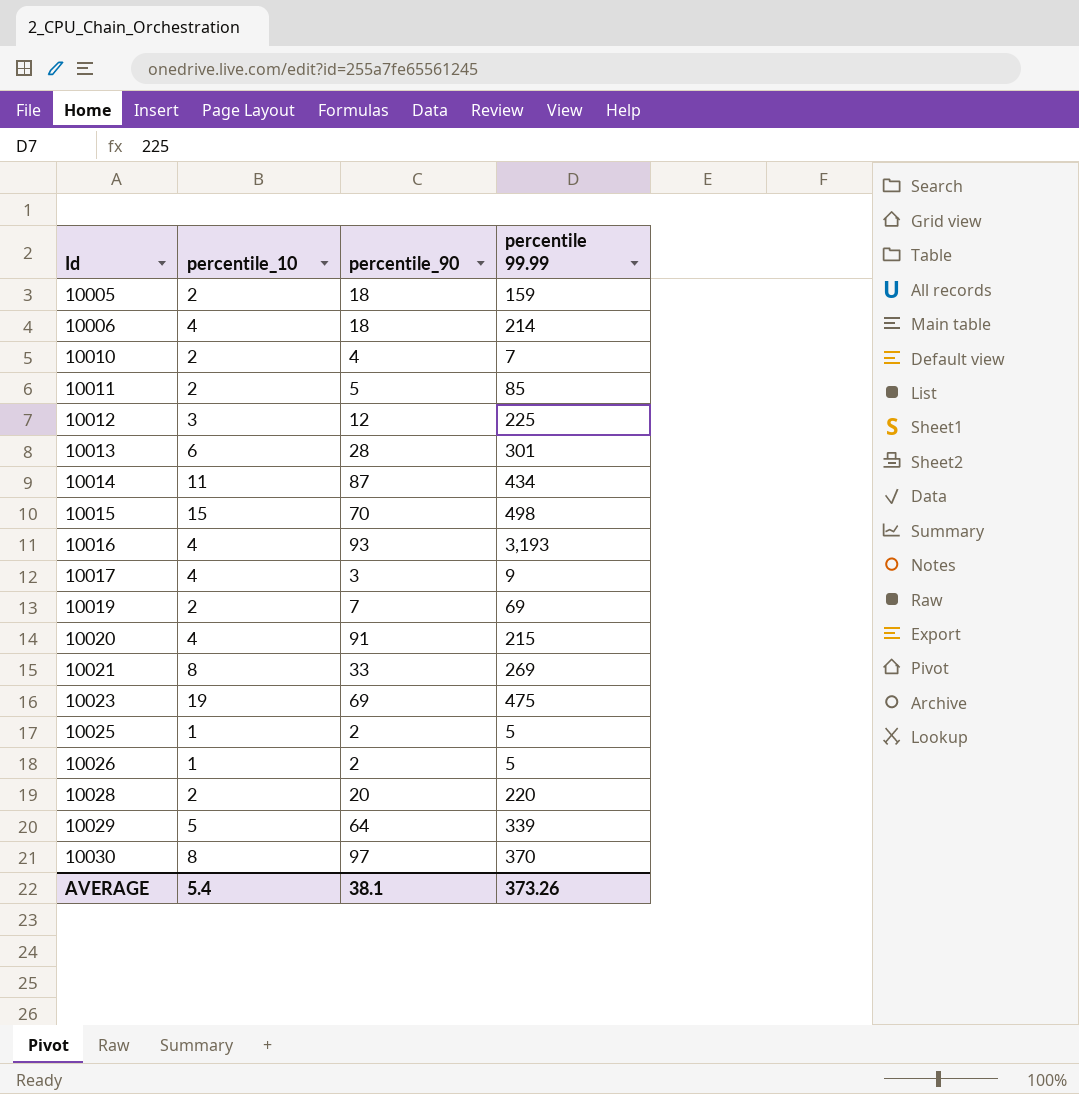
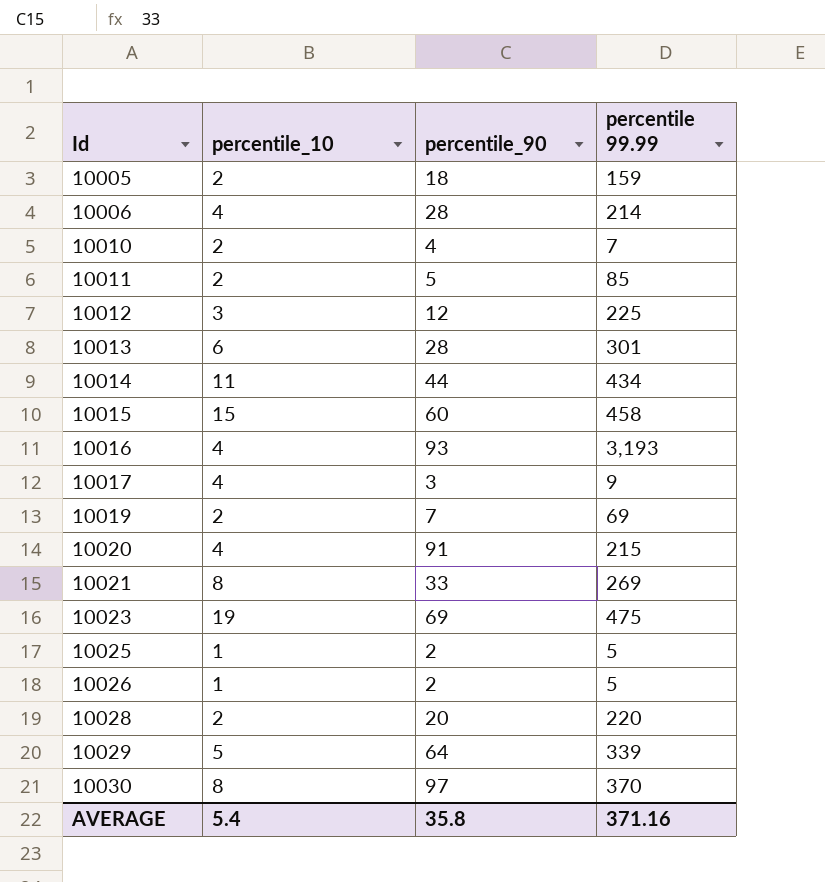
10006 | percentile_90: 18 -> 28
10014 | percentile_90: 87 -> 44
10015 | percentile_90: 70 -> 60
10015 | percentile 99.99: 498 -> 458
AVERAGE | percentile_90: 38.1 -> 35.8
AVERAGE | percentile 99.99: 373.26 -> 371.16

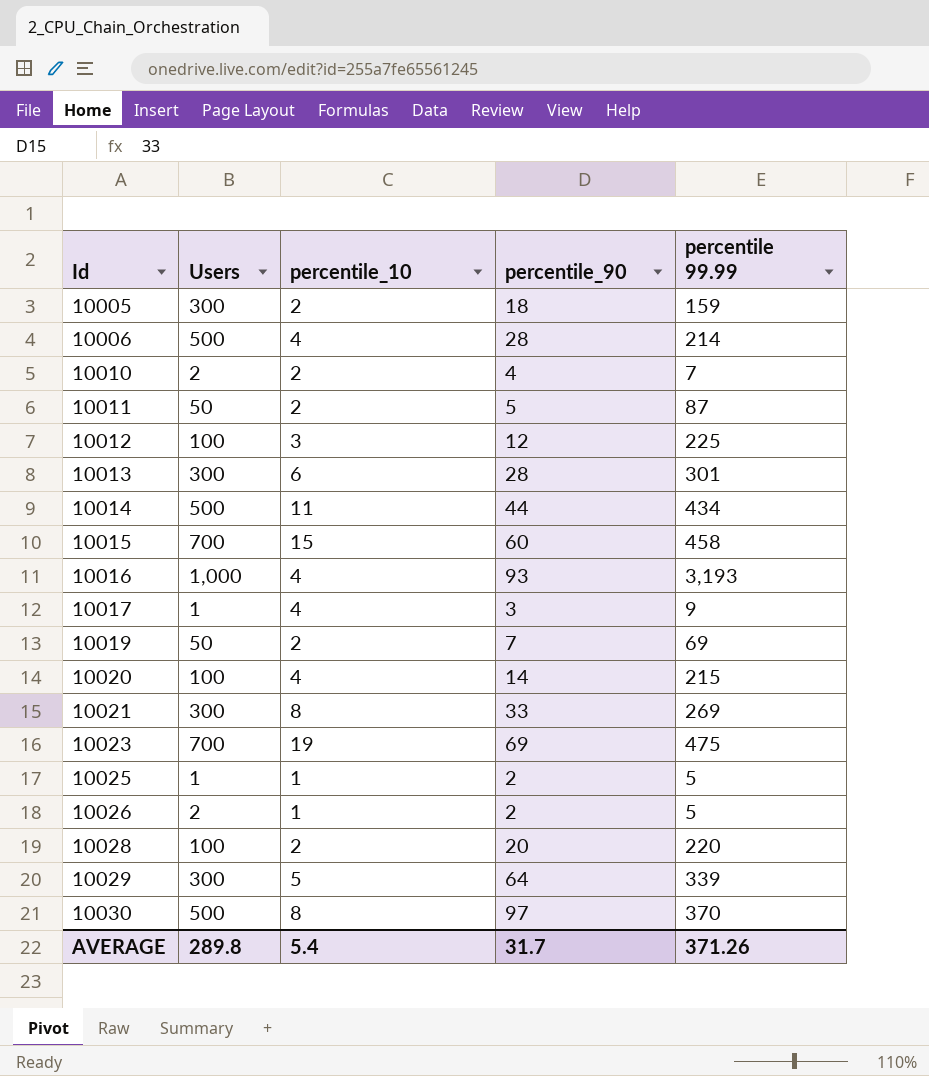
column Users | position: none -> 2
10011 | percentile 99.99: 85 -> 87
10020 | percentile_90: 91 -> 14
AVERAGE | percentile_90: 35.8 -> 31.7
AVERAGE | percentile 99.99: 371.16 -> 371.26

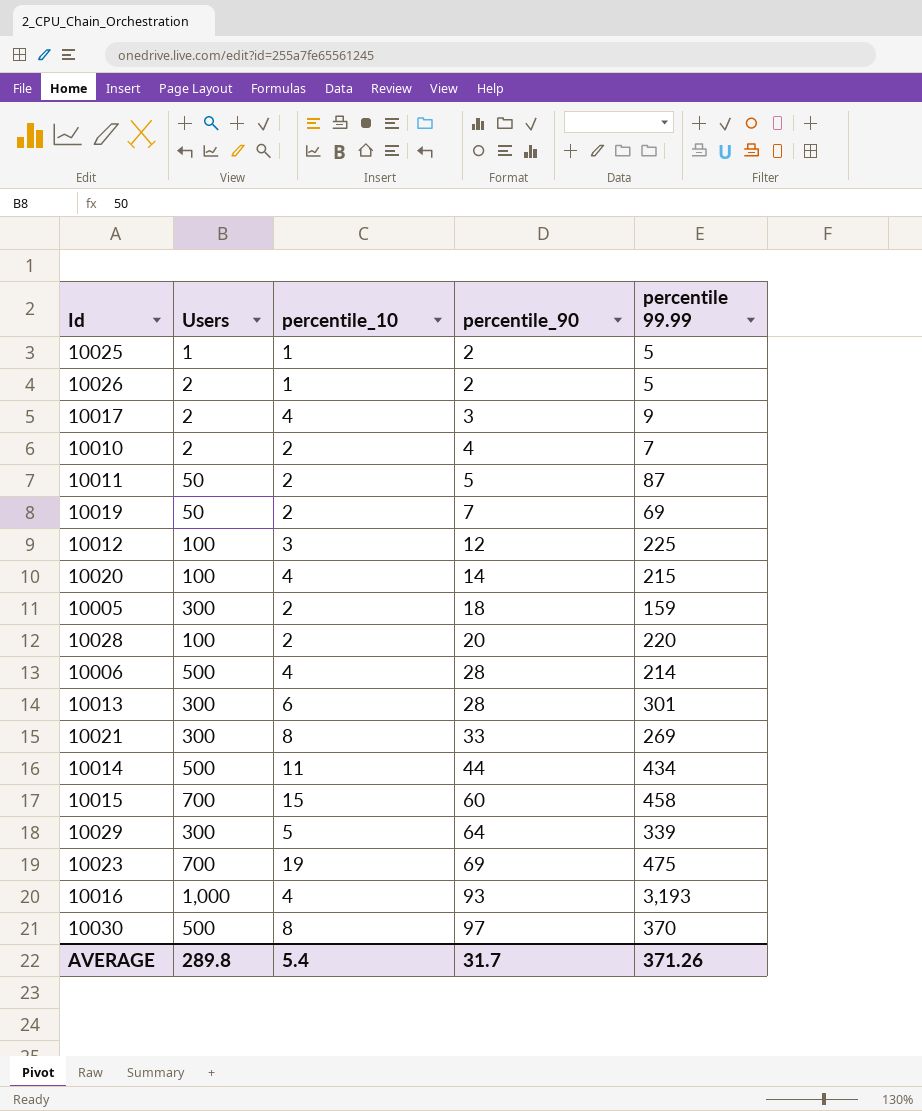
row order: Id ascending -> percentile_90 ascending
10017 | Users: 1 -> 2

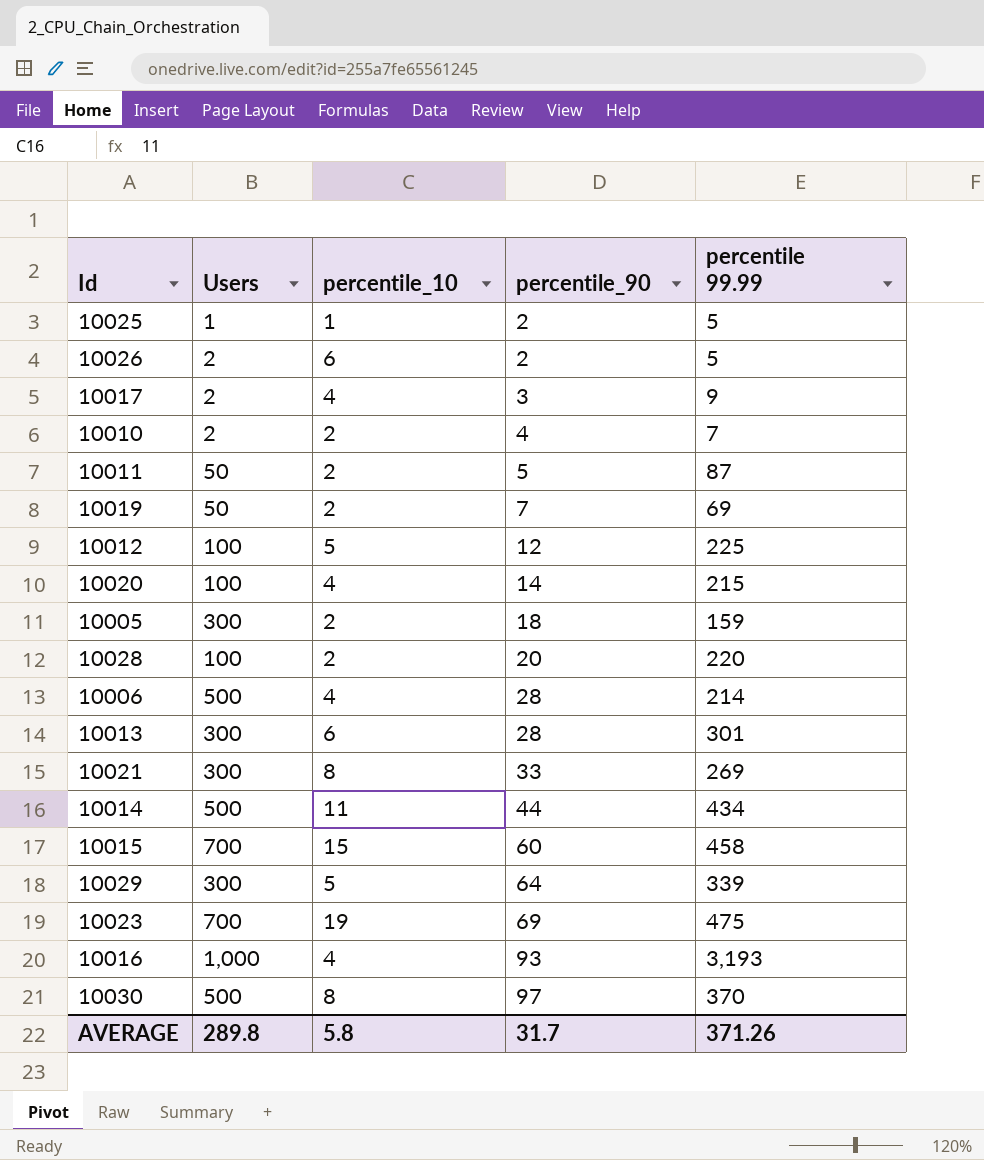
10026 | percentile_10: 1 -> 6
10012 | percentile_10: 3 -> 5
AVERAGE | percentile_10: 5.4 -> 5.8

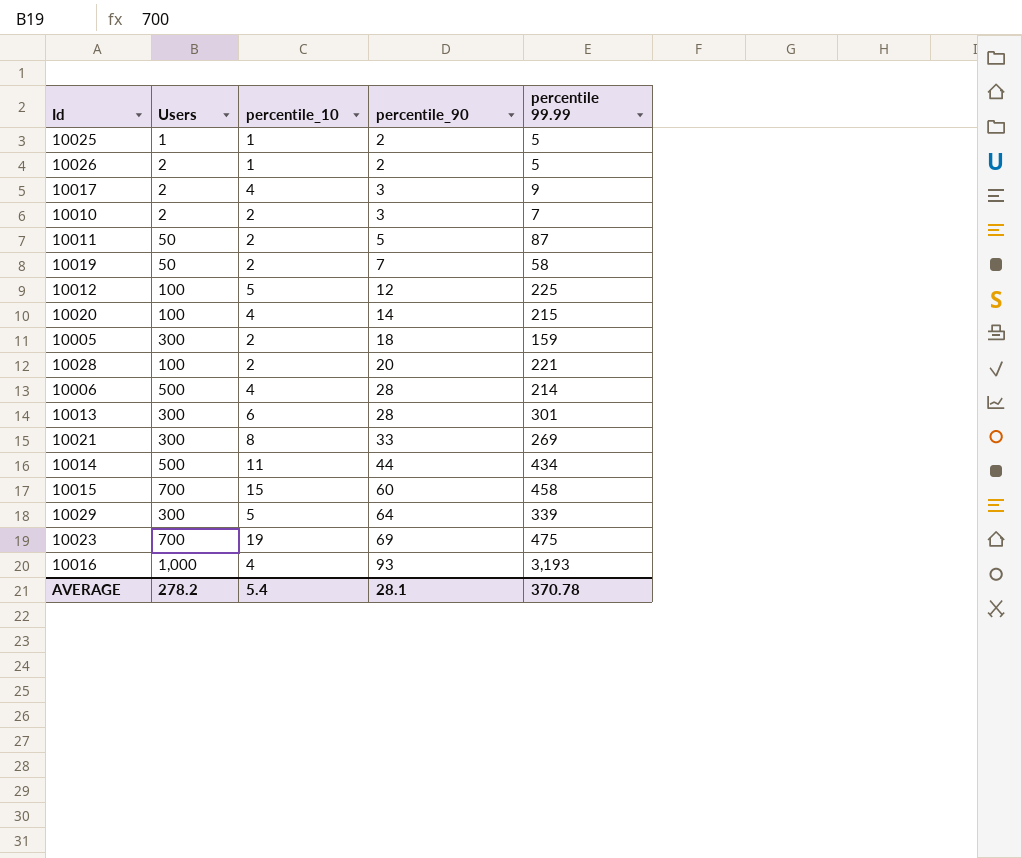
row 10030: 500 | 8 | 97 | 370 -> none
10026 | percentile_10: 6 -> 1
10010 | percentile_90: 4 -> 3
10019 | percentile 99.99: 69 -> 58
10028 | percentile 99.99: 220 -> 221
AVERAGE | Users: 289.8 -> 278.2
AVERAGE | percentile_10: 5.8 -> 5.4
AVERAGE | percentile_90: 31.7 -> 28.1
AVERAGE | percentile 99.99: 371.26 -> 370.78

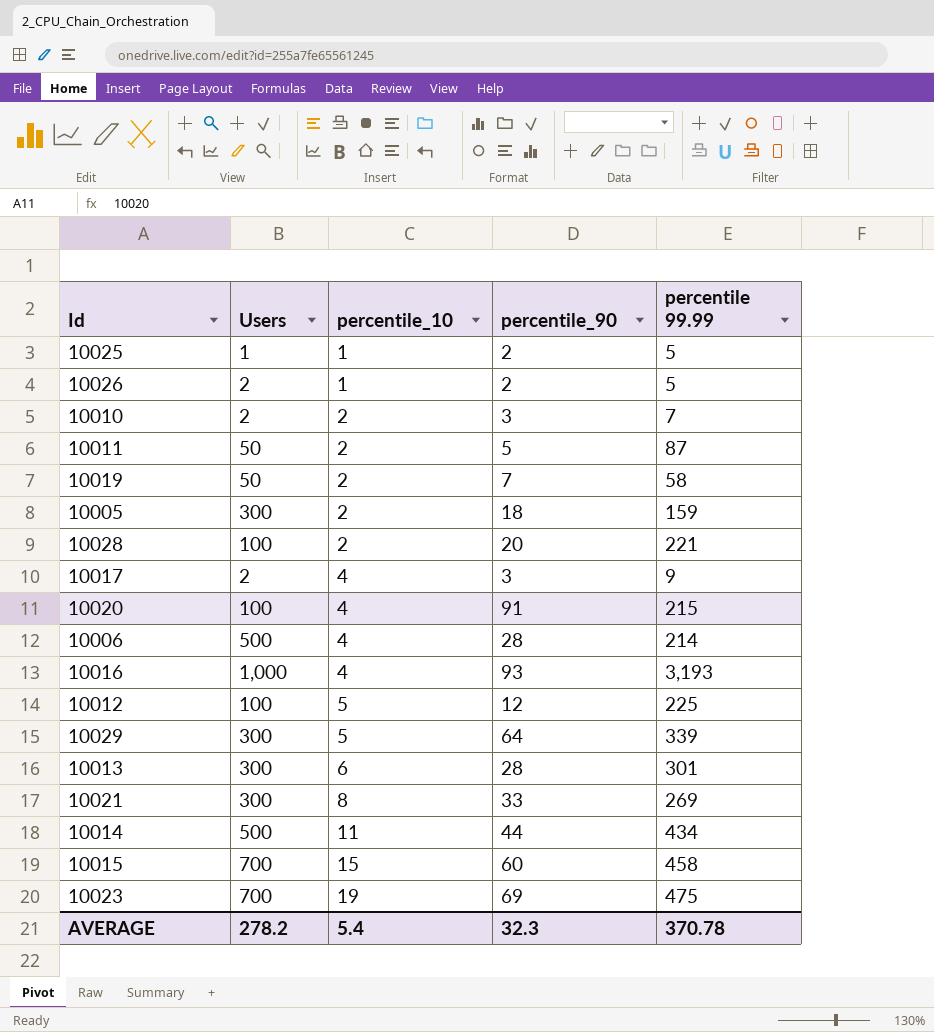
row order: percentile_90 ascending -> percentile_10 ascending
10020 | percentile_90: 14 -> 91
AVERAGE | percentile_90: 28.1 -> 32.3

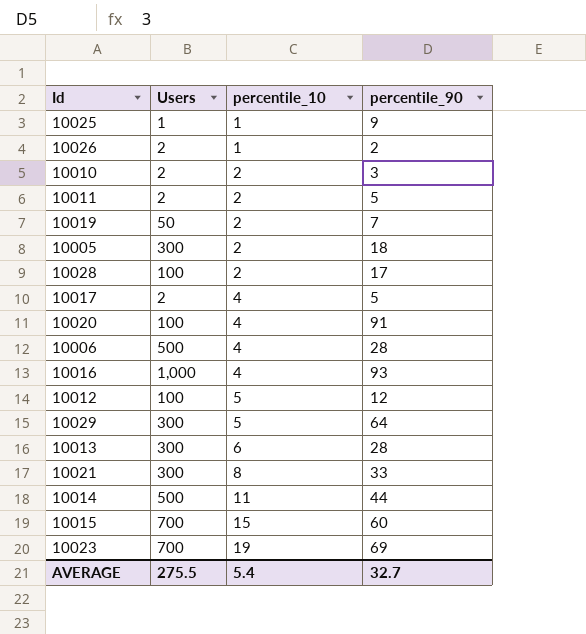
column percentile 99.99 | position: 5 -> none
10025 | percentile_90: 2 -> 9
10011 | Users: 50 -> 2
10028 | percentile_90: 20 -> 17
10017 | percentile_90: 3 -> 5
AVERAGE | Users: 278.2 -> 275.5
AVERAGE | percentile_90: 32.3 -> 32.7

